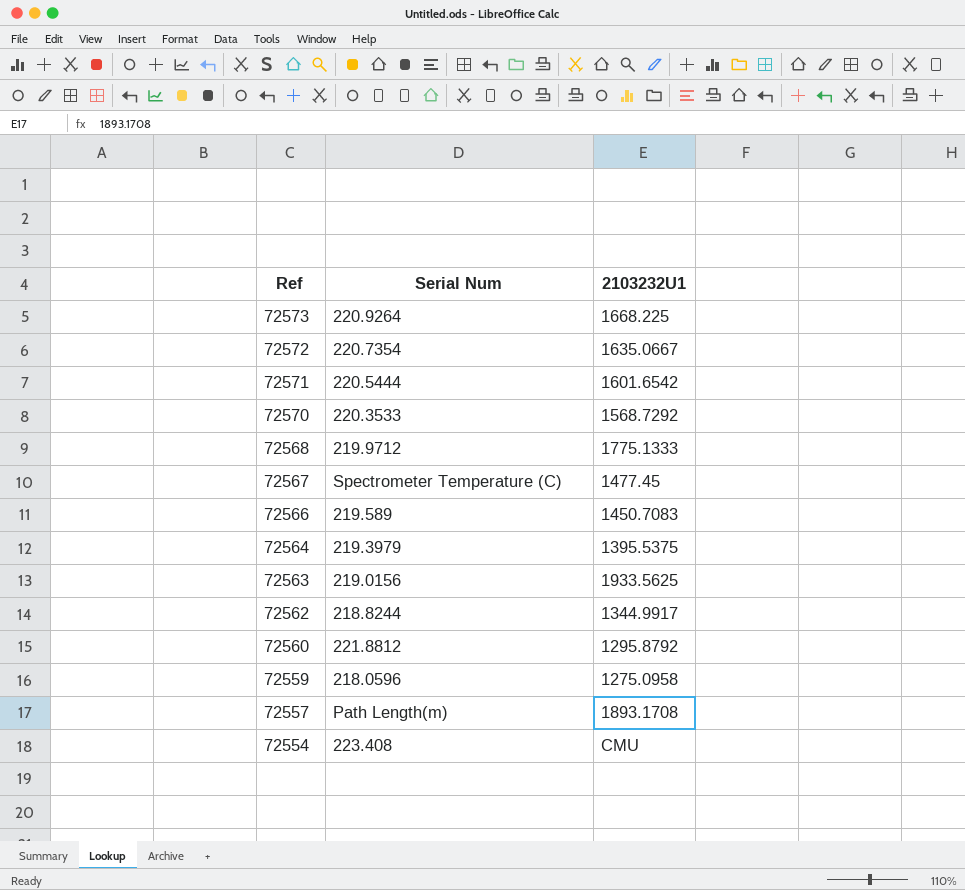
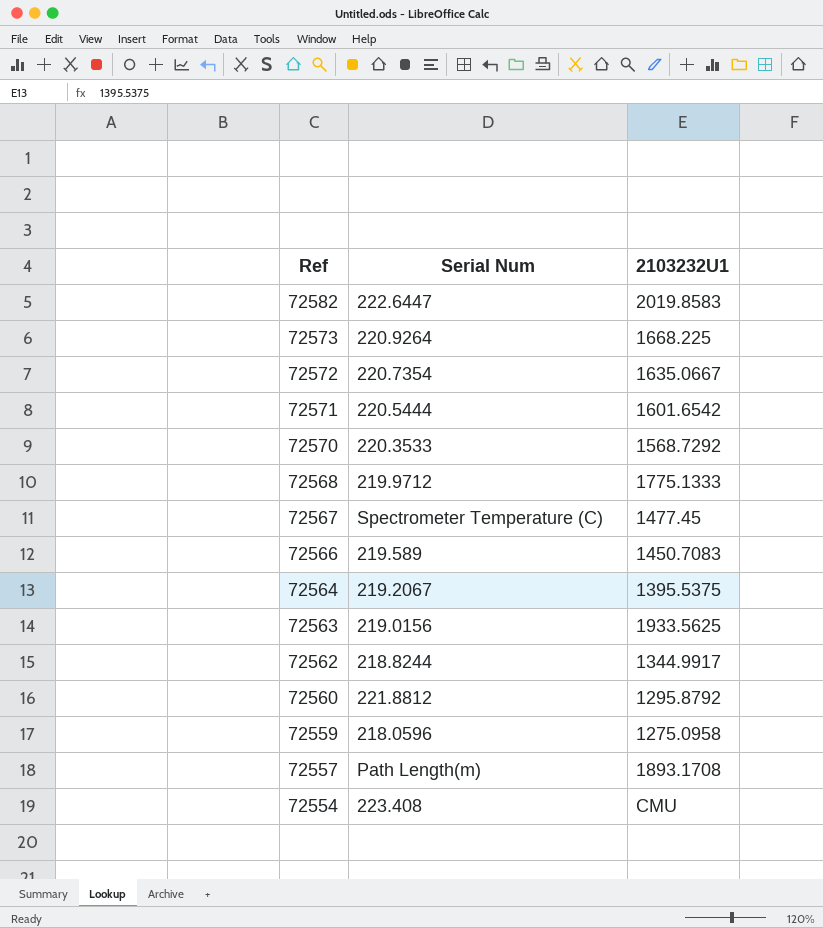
row 72582: none -> 222.6447 | 2019.8583
72564 | Serial Num: 219.3979 -> 219.2067

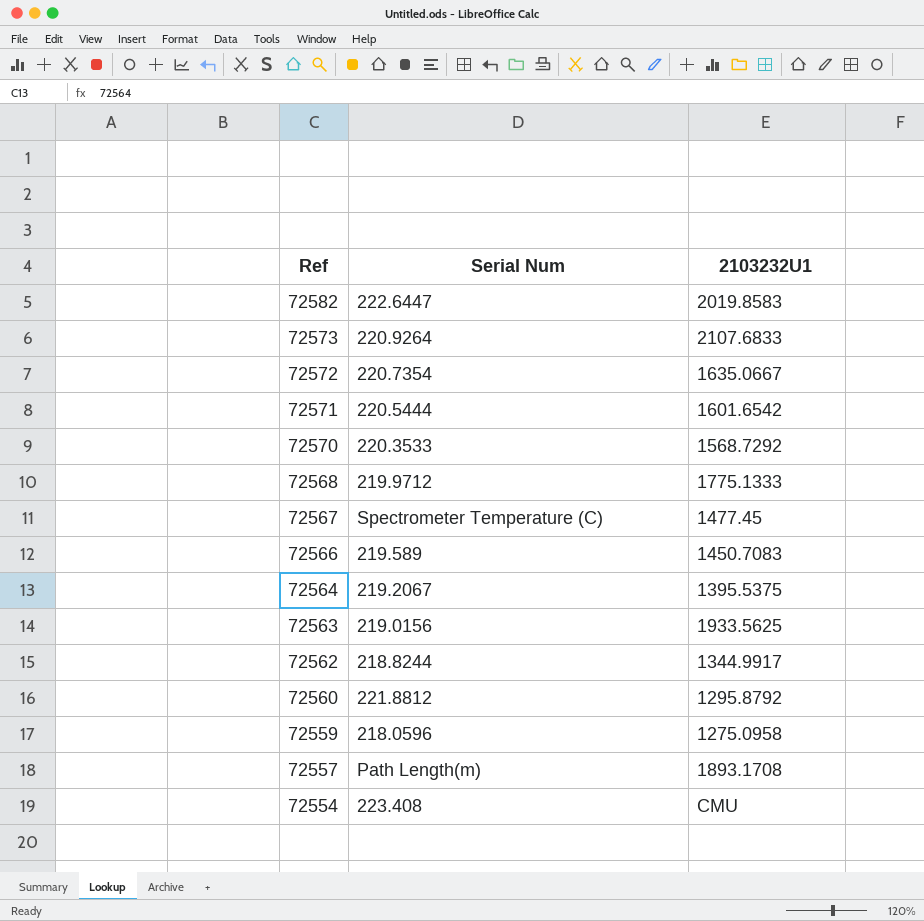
72573 | 2103232U1: 1668.225 -> 2107.6833

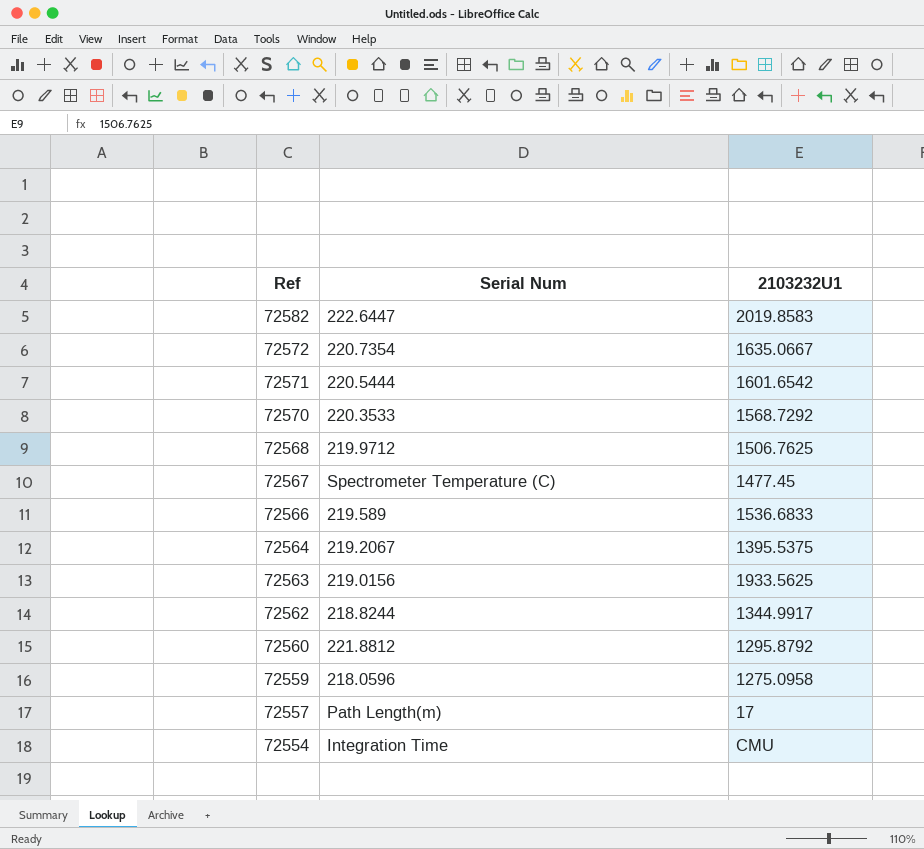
row 72573: 220.9264 | 2107.6833 -> none
72568 | 2103232U1: 1775.1333 -> 1506.7625
72566 | 2103232U1: 1450.7083 -> 1536.6833
72557 | 2103232U1: 1893.1708 -> 17
72554 | Serial Num: 223.408 -> Integration Time

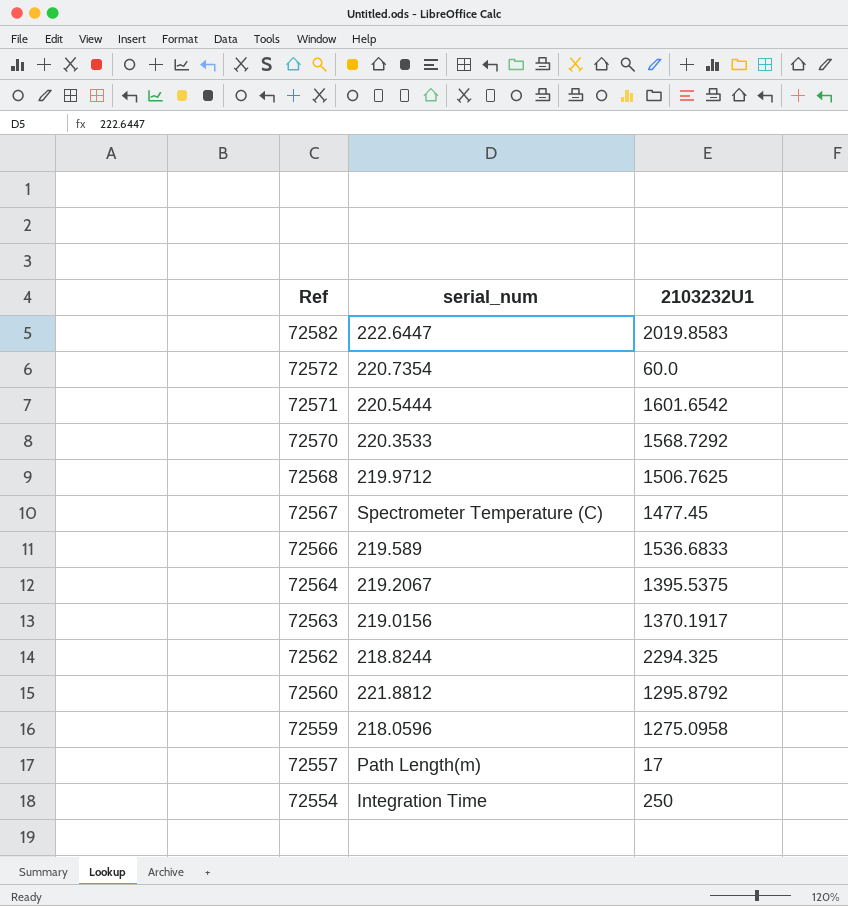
column name: Serial Num -> serial_num
72572 | 2103232U1: 1635.0667 -> 60.0
72563 | 2103232U1: 1933.5625 -> 1370.1917
72562 | 2103232U1: 1344.9917 -> 2294.325
72554 | 2103232U1: CMU -> 250

